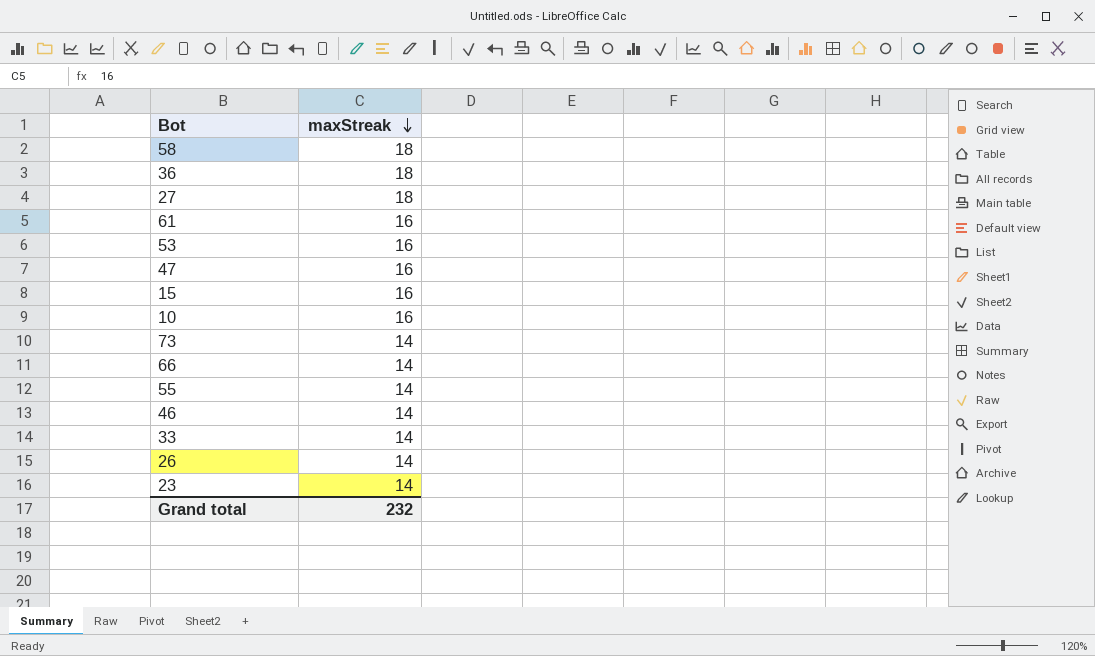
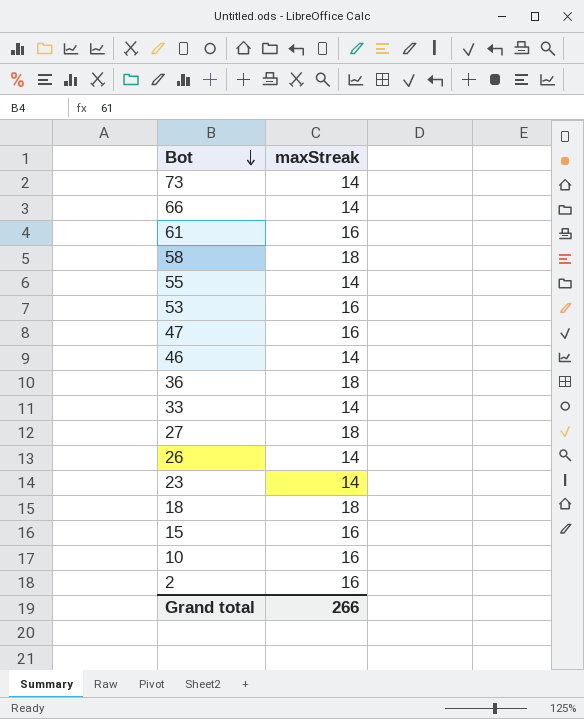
row order: maxStreak descending -> Bot descending
row 18: none -> 18
row 2: none -> 16
Grand total | maxStreak: 232 -> 266

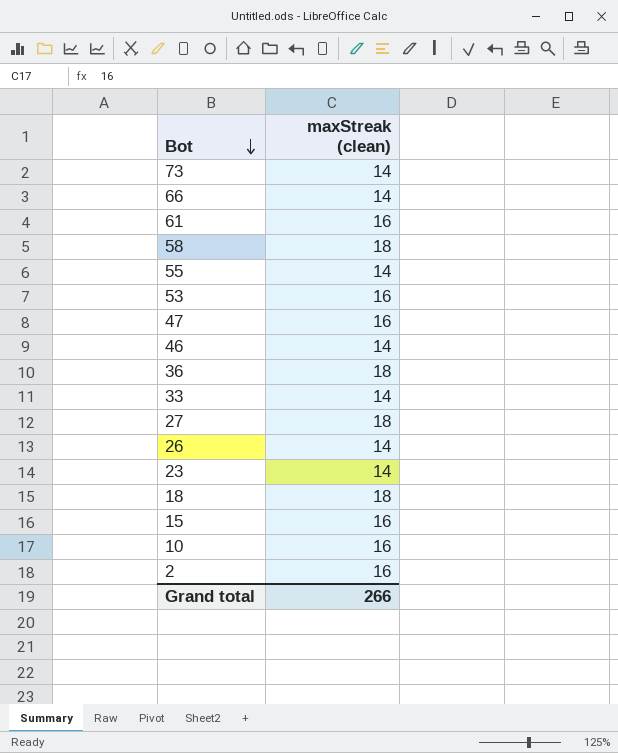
column name: maxStreak -> maxStreak (clean)

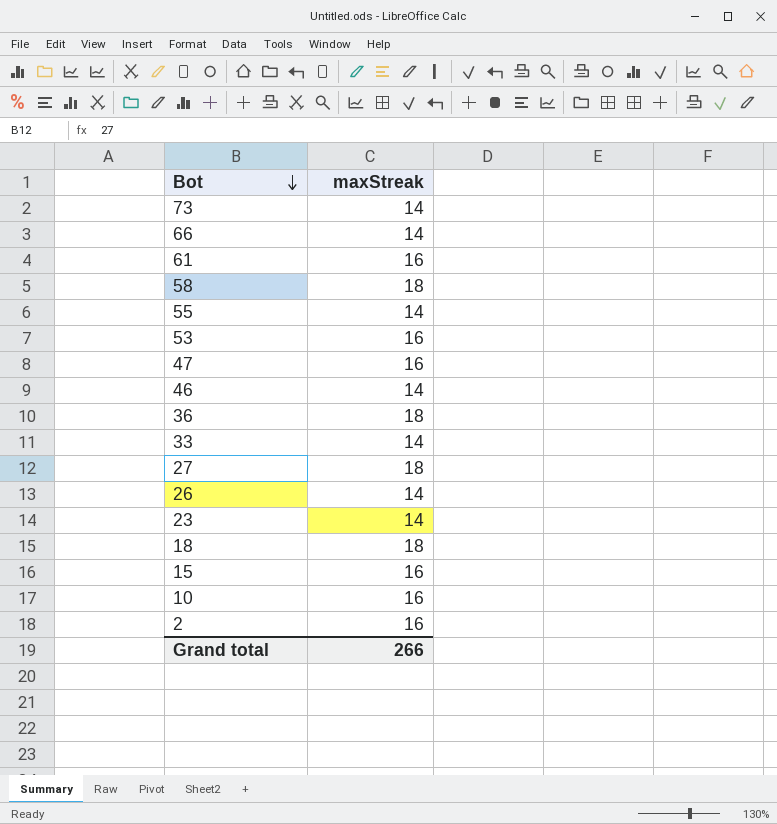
column name: maxStreak (clean) -> maxStreak

